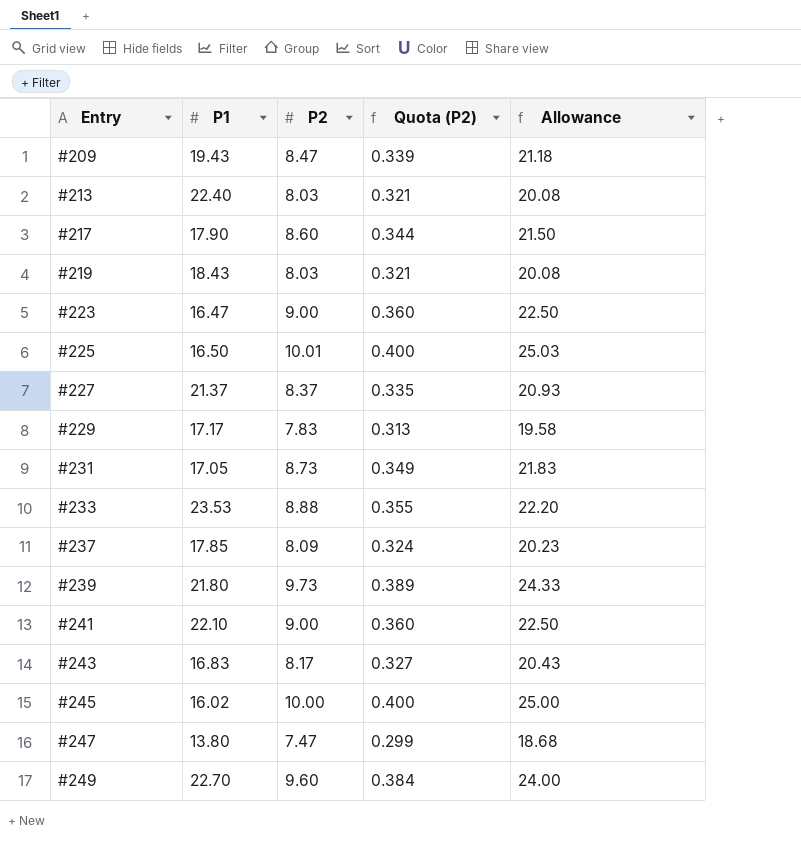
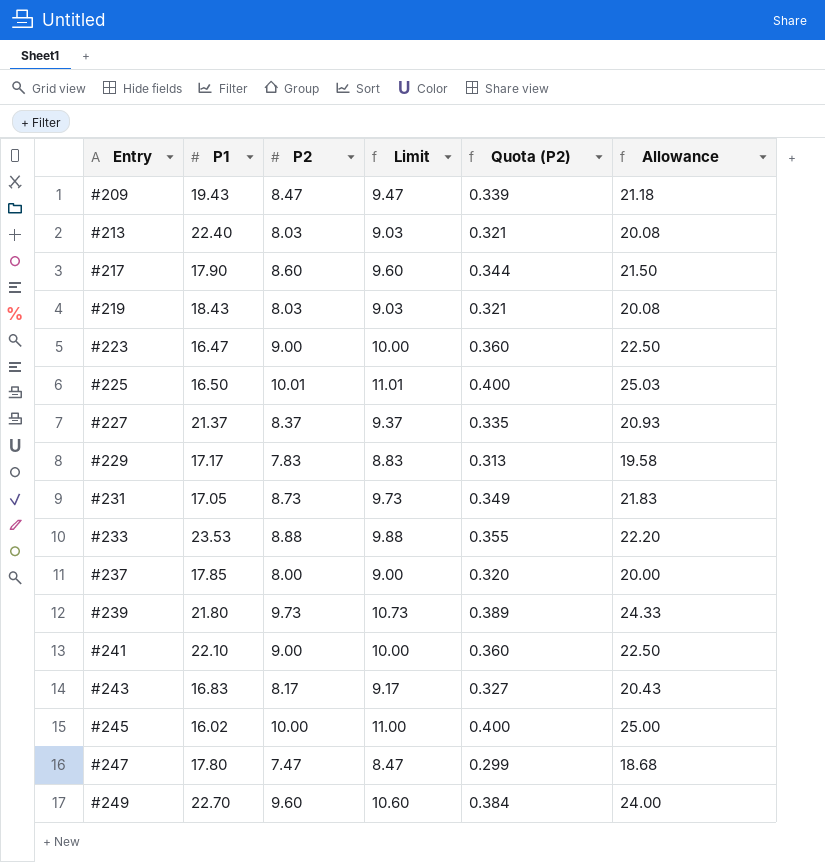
column Limit | formula: none -> [P2] + 1
#237 | P2: 8.09 -> 8.00
#237 | Quota (P2): 0.324 -> 0.320
#237 | Allowance: 20.23 -> 20.00
#247 | P1: 13.80 -> 17.80

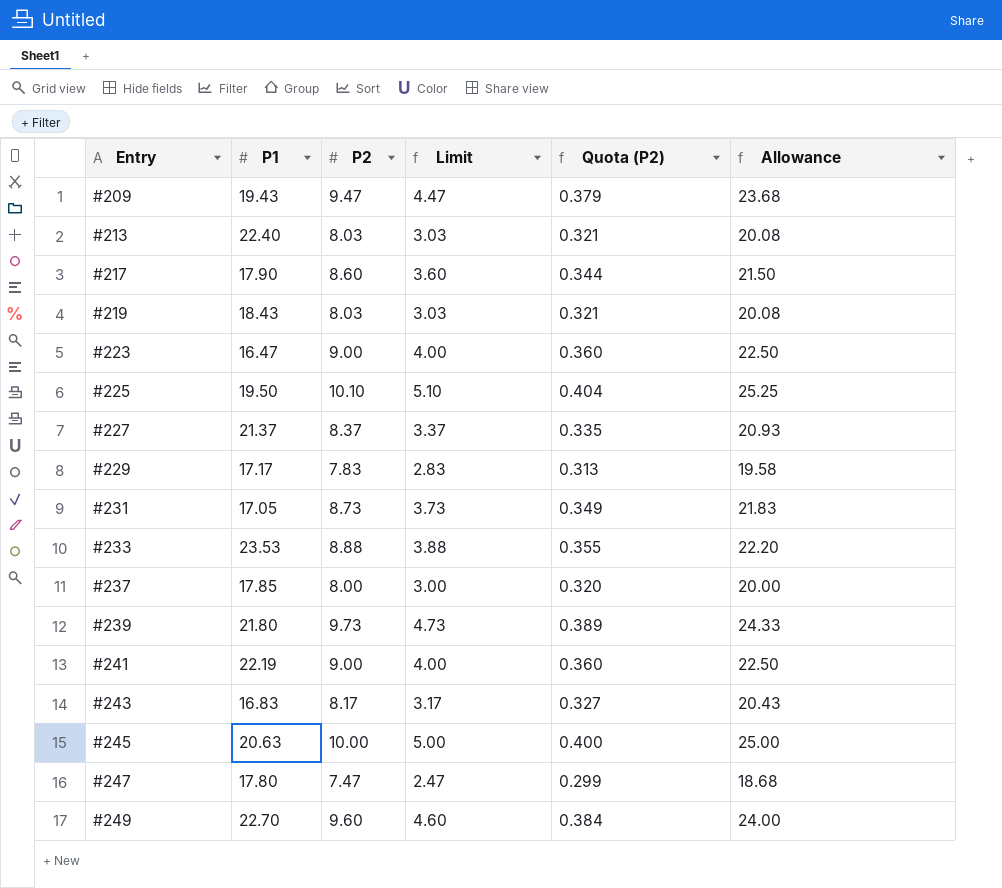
column Limit | formula: [P2] + 1 -> [P2] - 5
#209 | P2: 8.47 -> 9.47
#209 | Quota (P2): 0.339 -> 0.379
#209 | Allowance: 21.18 -> 23.68
#225 | P1: 16.50 -> 19.50
#225 | P2: 10.01 -> 10.10
#225 | Quota (P2): 0.400 -> 0.404
#225 | Allowance: 25.03 -> 25.25
#241 | P1: 22.10 -> 22.19
#245 | P1: 16.02 -> 20.63

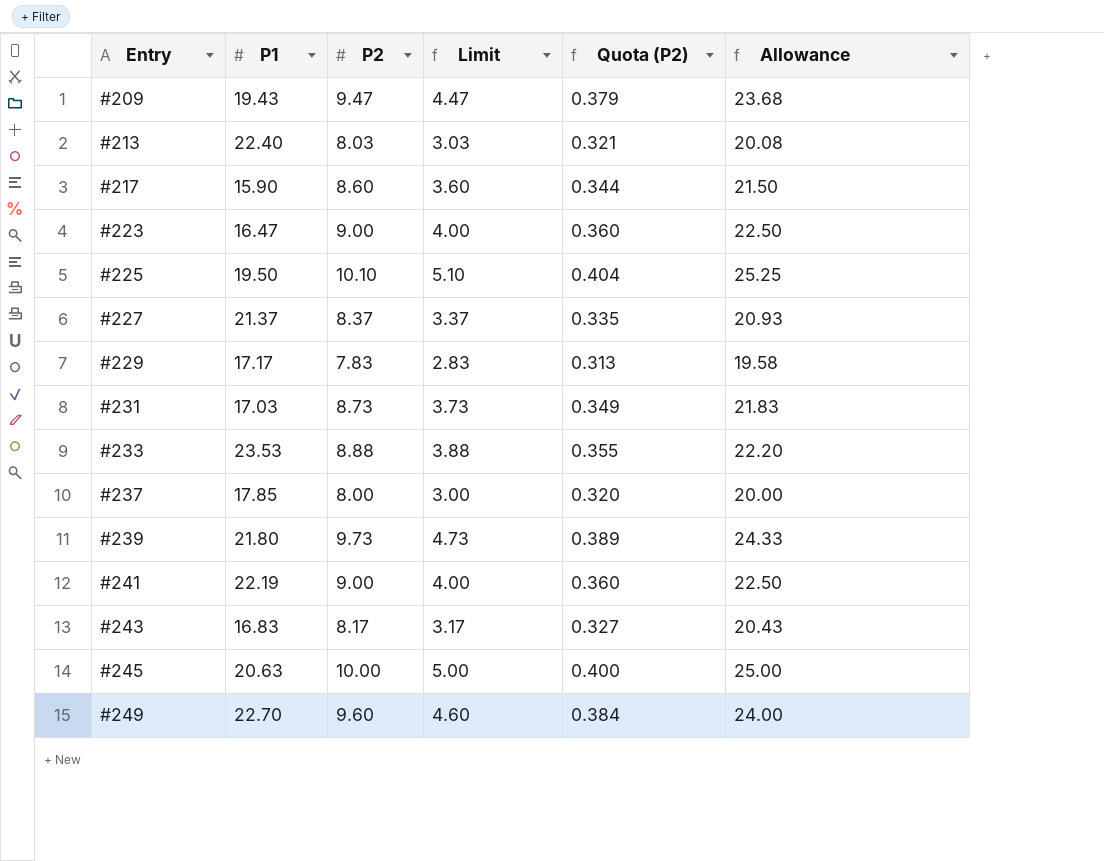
row #219: 18.43 | 8.03 | 3.03 | 0.321 | 20.08 -> none
row #247: 17.80 | 7.47 | 2.47 | 0.299 | 18.68 -> none
#217 | P1: 17.90 -> 15.90
#231 | P1: 17.05 -> 17.03

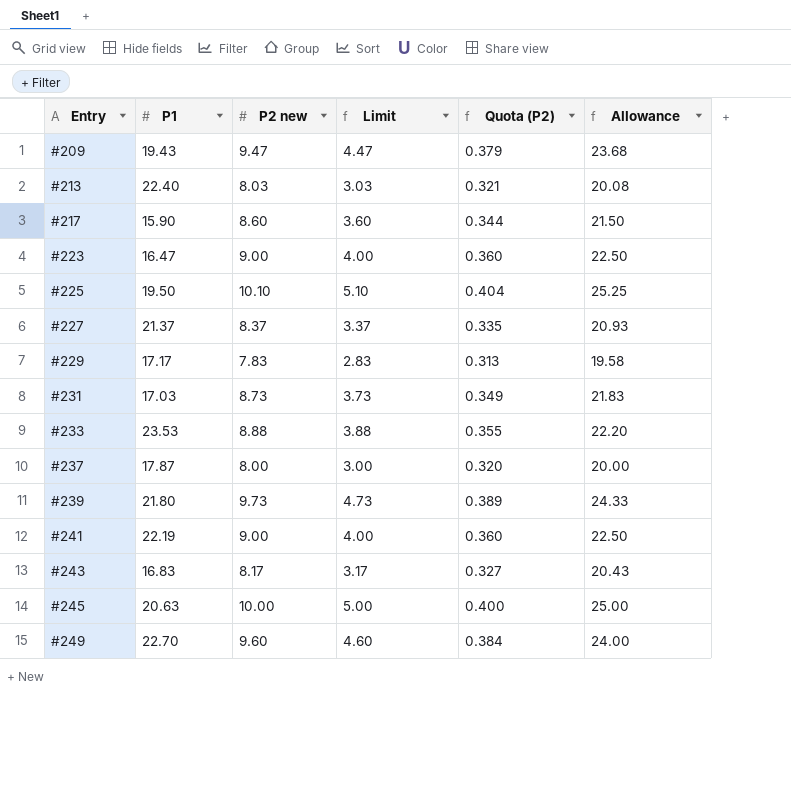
column name: P2 -> P2 new
#237 | P1: 17.85 -> 17.87

